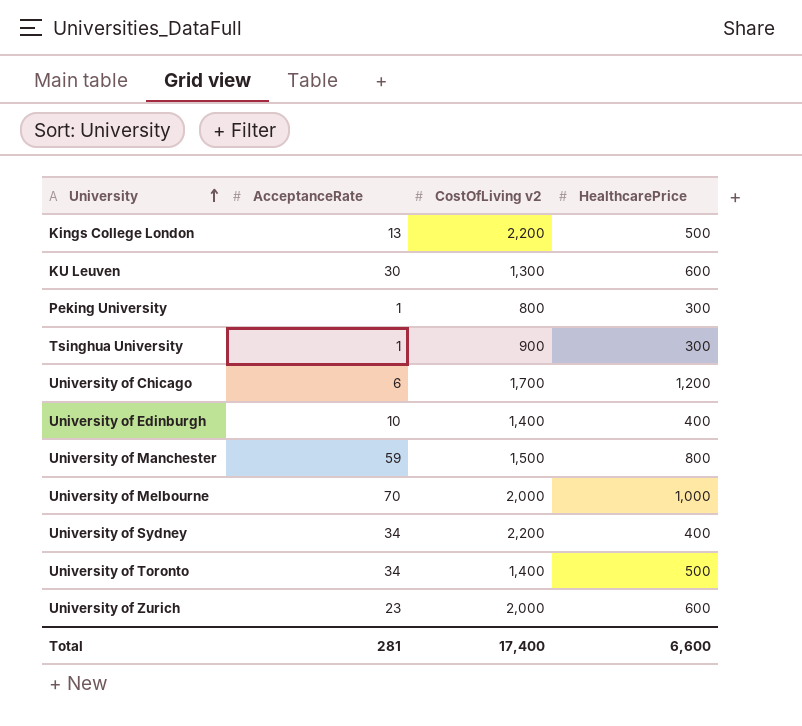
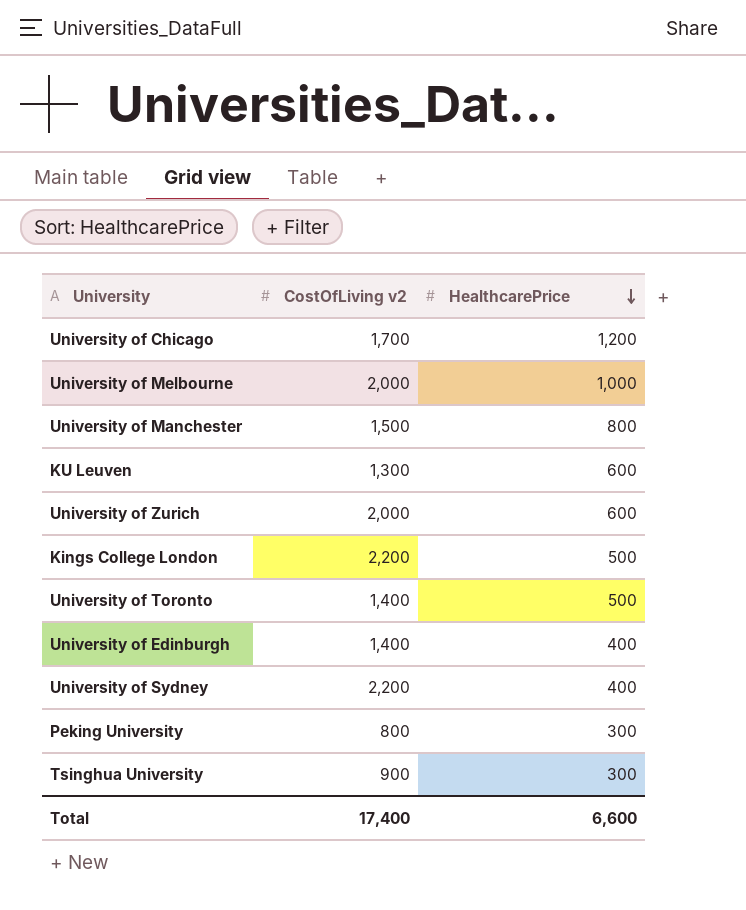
row order: University ascending -> HealthcarePrice descending
column AcceptanceRate | position: 2 -> none

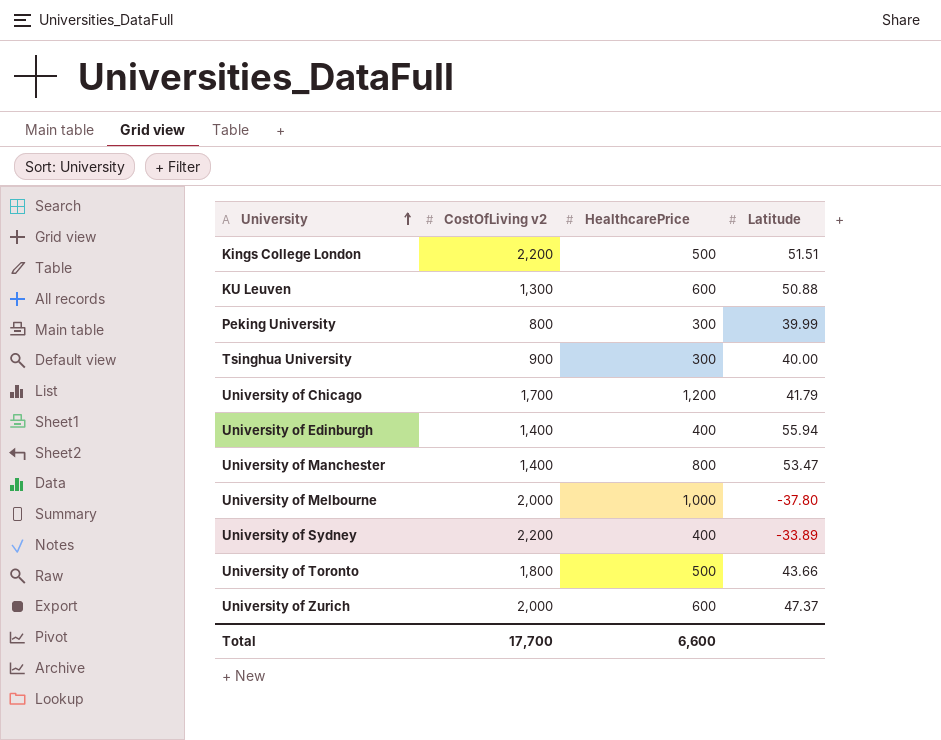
row order: HealthcarePrice descending -> University ascending
column Latitude | position: none -> 4
University of Manchester | CostOfLiving v2: 1,500 -> 1,400
University of Toronto | CostOfLiving v2: 1,400 -> 1,800
Total | CostOfLiving v2: 17,400 -> 17,700

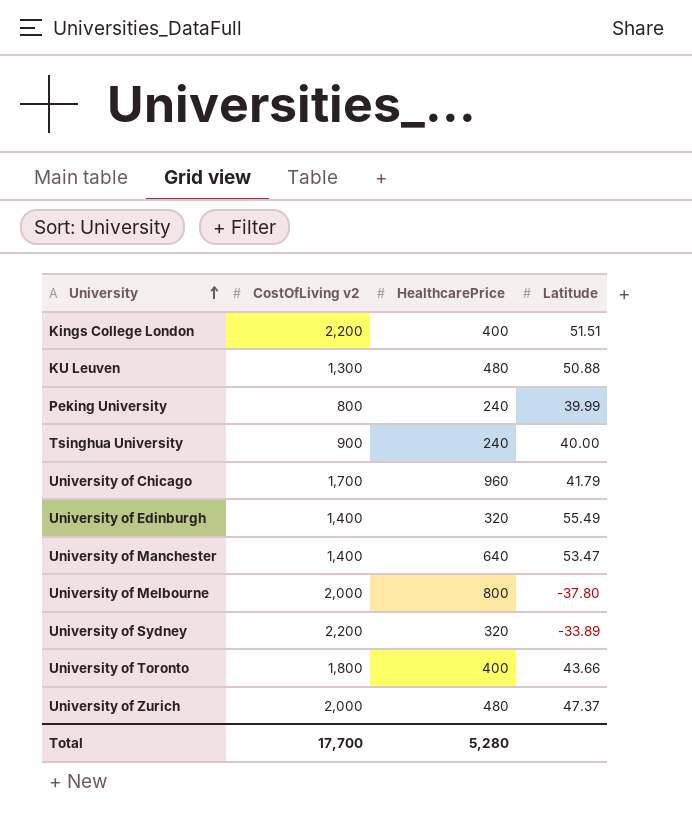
Kings College London | HealthcarePrice: 500 -> 400
KU Leuven | HealthcarePrice: 600 -> 480
Peking University | HealthcarePrice: 300 -> 240
Tsinghua University | HealthcarePrice: 300 -> 240
University of Chicago | HealthcarePrice: 1,200 -> 960
University of Edinburgh | HealthcarePrice: 400 -> 320
University of Edinburgh | Latitude: 55.94 -> 55.49
University of Manchester | HealthcarePrice: 800 -> 640
University of Melbourne | HealthcarePrice: 1,000 -> 800
University of Sydney | HealthcarePrice: 400 -> 320
University of Toronto | HealthcarePrice: 500 -> 400
University of Zurich | HealthcarePrice: 600 -> 480
Total | HealthcarePrice: 6,600 -> 5,280

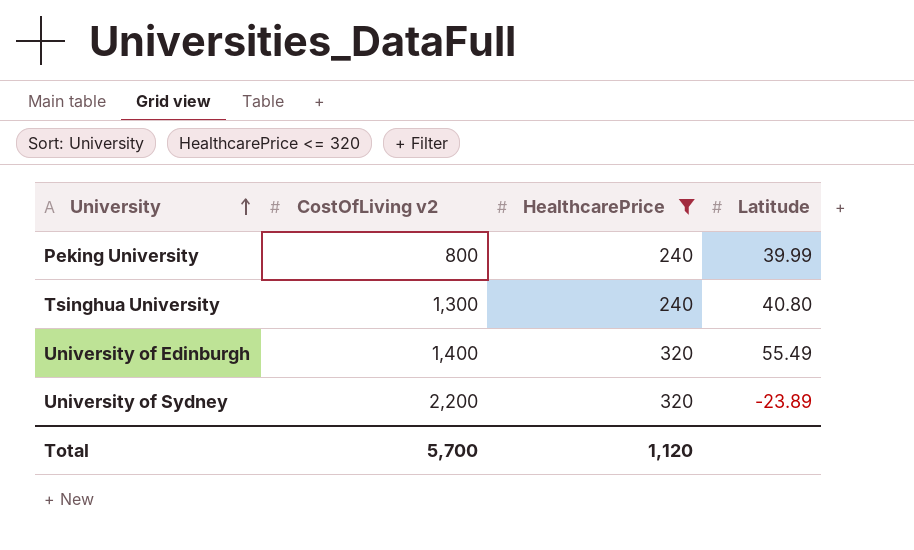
filter: none -> HealthcarePrice <= 320
Tsinghua University | CostOfLiving v2: 900 -> 1,300
Tsinghua University | Latitude: 40.00 -> 40.80
University of Sydney | Latitude: -33.89 -> -23.89
Total | CostOfLiving v2: 17,700 -> 5,700
Total | HealthcarePrice: 5,280 -> 1,120

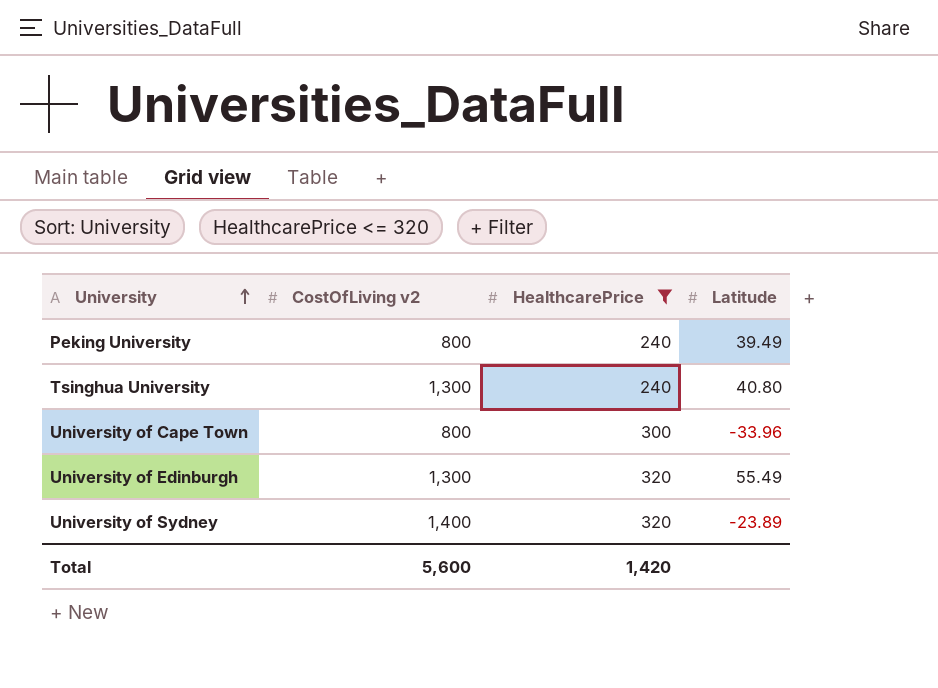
Peking University | Latitude: 39.99 -> 39.49
row University of Cape Town: none -> 800 | 300 | -33.96
University of Edinburgh | CostOfLiving v2: 1,400 -> 1,300
University of Sydney | CostOfLiving v2: 2,200 -> 1,400
Total | CostOfLiving v2: 5,700 -> 5,600
Total | HealthcarePrice: 1,120 -> 1,420

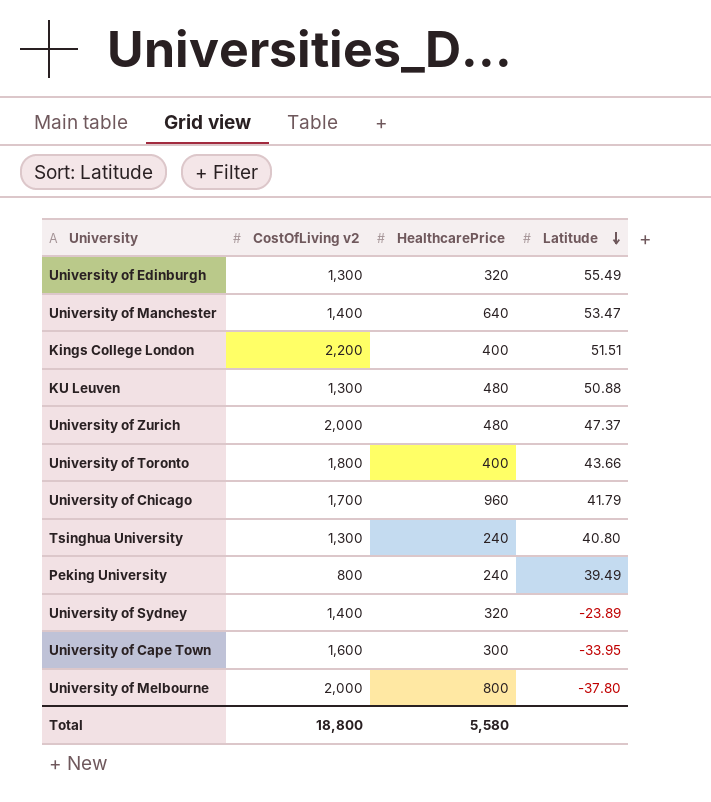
filter: HealthcarePrice <= 320 -> none
row order: University ascending -> Latitude descending
University of Cape Town | CostOfLiving v2: 800 -> 1,600
University of Cape Town | Latitude: -33.96 -> -33.95
Total | CostOfLiving v2: 5,600 -> 18,800
Total | HealthcarePrice: 1,420 -> 5,580

